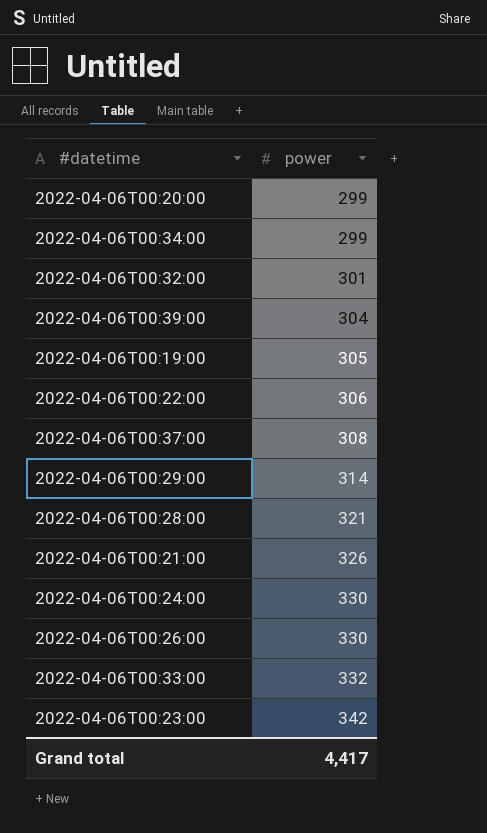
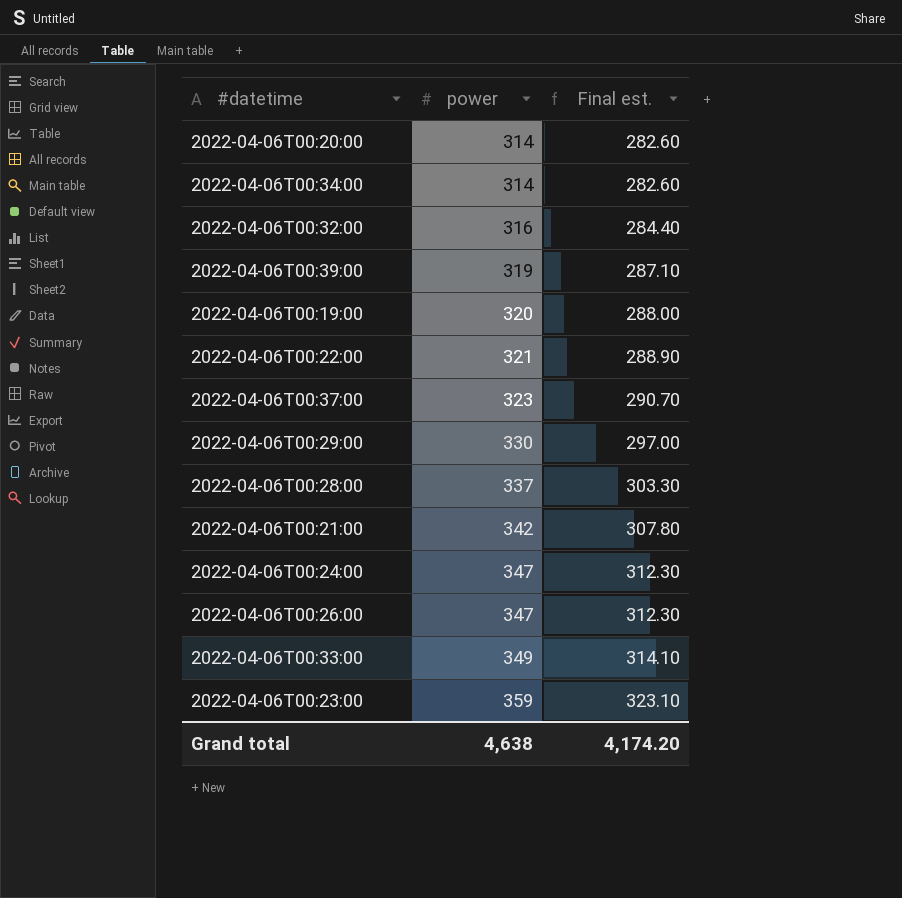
column Final est. | formula: none -> [power] * 0.9
2022-04-06T00:20:00 | power: 299 -> 314
2022-04-06T00:34:00 | power: 299 -> 314
2022-04-06T00:32:00 | power: 301 -> 316
2022-04-06T00:39:00 | power: 304 -> 319
2022-04-06T00:19:00 | power: 305 -> 320
2022-04-06T00:22:00 | power: 306 -> 321
2022-04-06T00:37:00 | power: 308 -> 323
2022-04-06T00:29:00 | power: 314 -> 330
2022-04-06T00:28:00 | power: 321 -> 337
2022-04-06T00:21:00 | power: 326 -> 342
2022-04-06T00:24:00 | power: 330 -> 347
2022-04-06T00:26:00 | power: 330 -> 347
2022-04-06T00:33:00 | power: 332 -> 349
2022-04-06T00:23:00 | power: 342 -> 359
Grand total | power: 4,417 -> 4,638

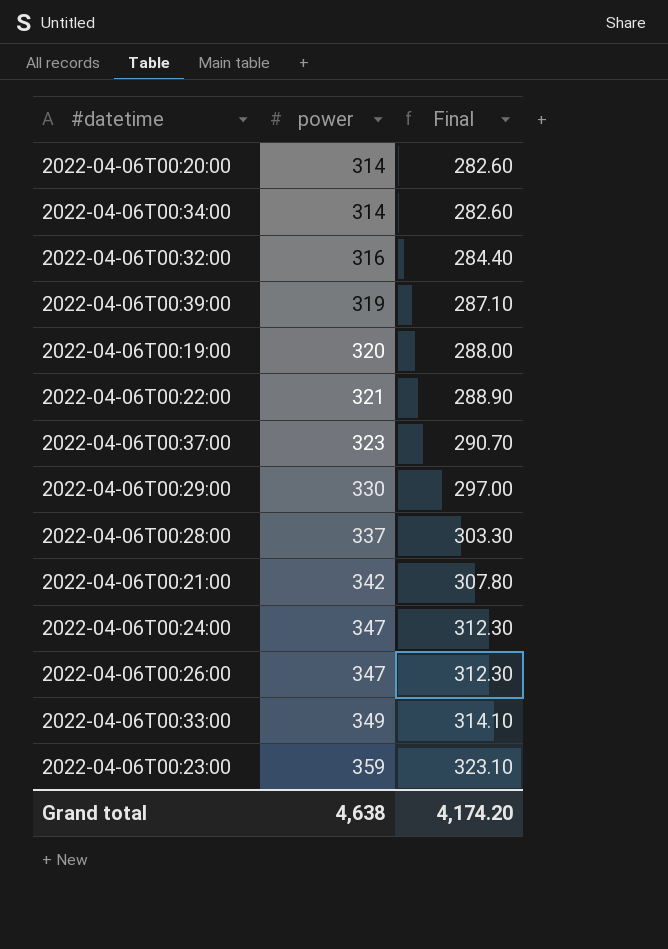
column name: Final est. -> Final

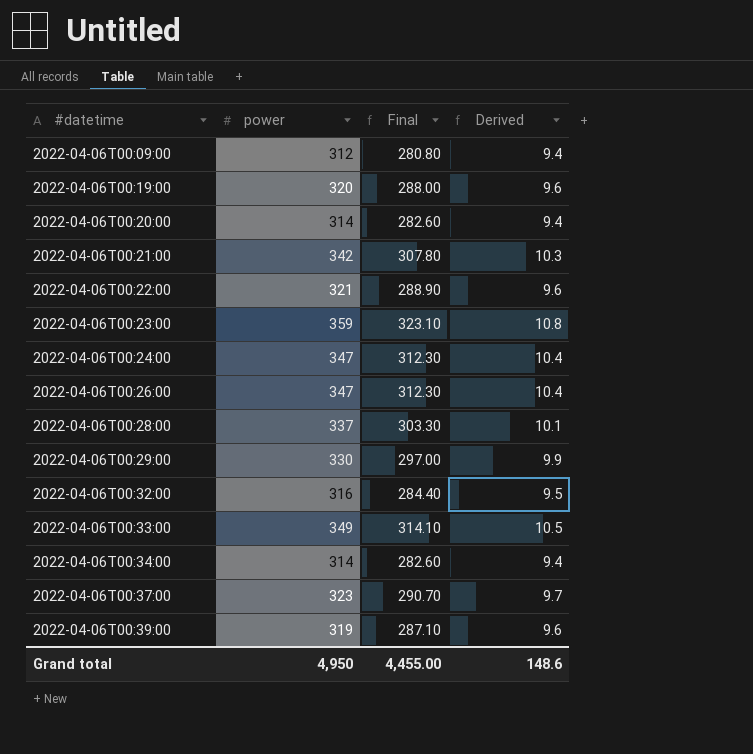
row order: power ascending -> #datetime ascending
column Derived | formula: none -> [power] * 0.03
row 2022-04-06T00:09:00: none -> 312 | 280.80 | 9.4
Grand total | power: 4,638 -> 4,950
Grand total | Final: 4,174.20 -> 4,455.00

